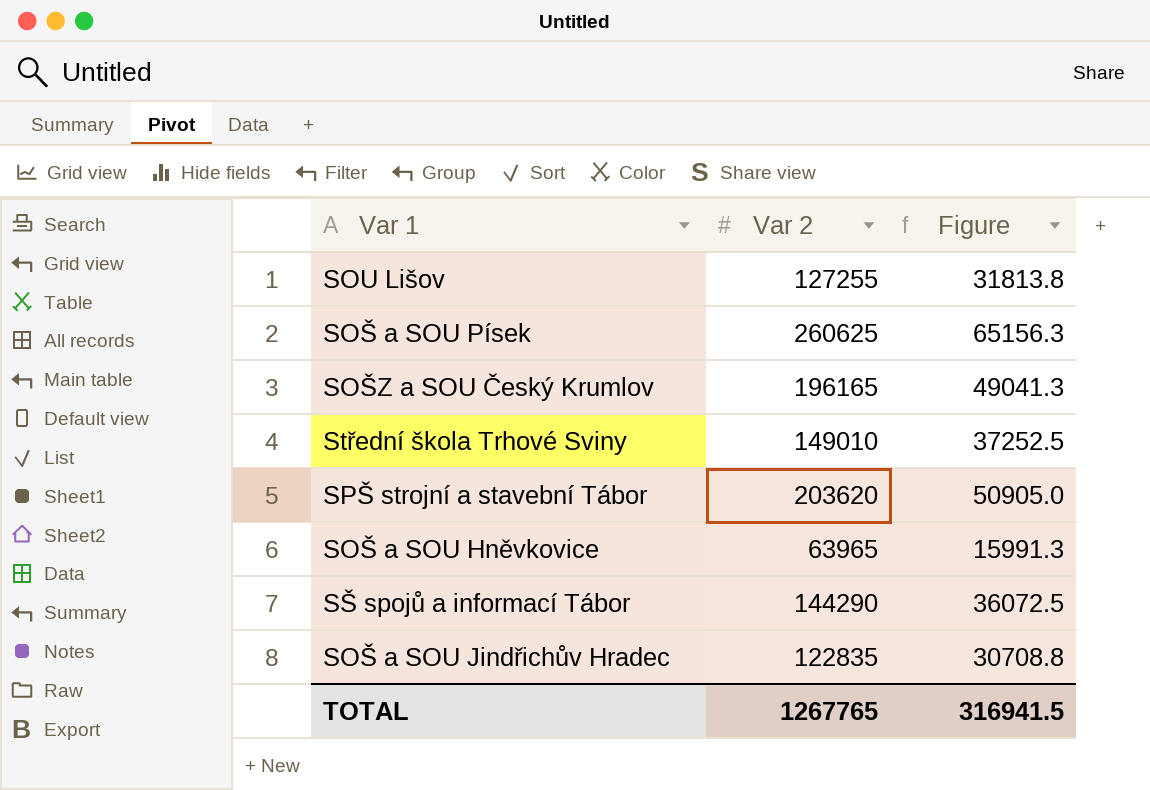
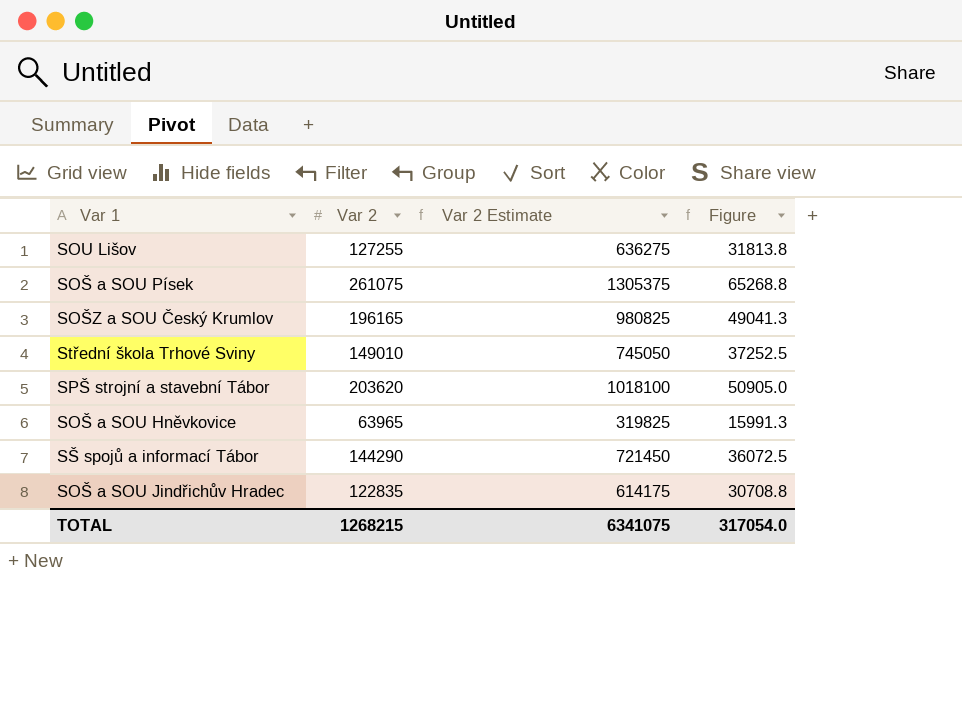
column Var 2 Estimate | formula: none -> [Var 2] * 5
SOŠ a SOU Písek | Var 2: 260625 -> 261075
SOŠ a SOU Písek | Figure: 65156.3 -> 65268.8
TOTAL | Var 2: 1267765 -> 1268215
TOTAL | Figure: 316941.5 -> 317054.0

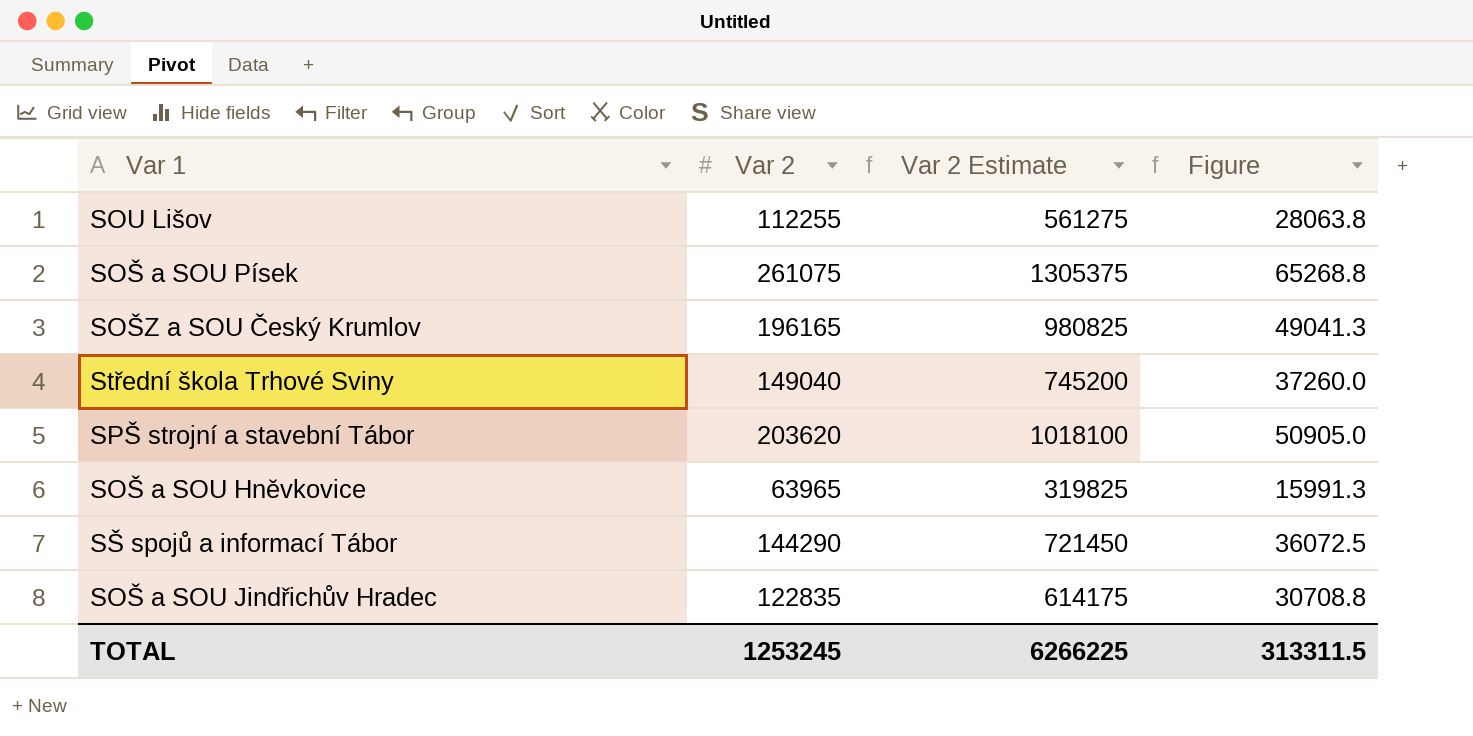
SOU Lišov | Var 2: 127255 -> 112255
SOU Lišov | Var 2 Estimate: 636275 -> 561275
SOU Lišov | Figure: 31813.8 -> 28063.8
Střední škola Trhové Sviny | Var 2: 149010 -> 149040
Střední škola Trhové Sviny | Var 2 Estimate: 745050 -> 745200
Střední škola Trhové Sviny | Figure: 37252.5 -> 37260.0
TOTAL | Var 2: 1268215 -> 1253245
TOTAL | Var 2 Estimate: 6341075 -> 6266225
TOTAL | Figure: 317054.0 -> 313311.5

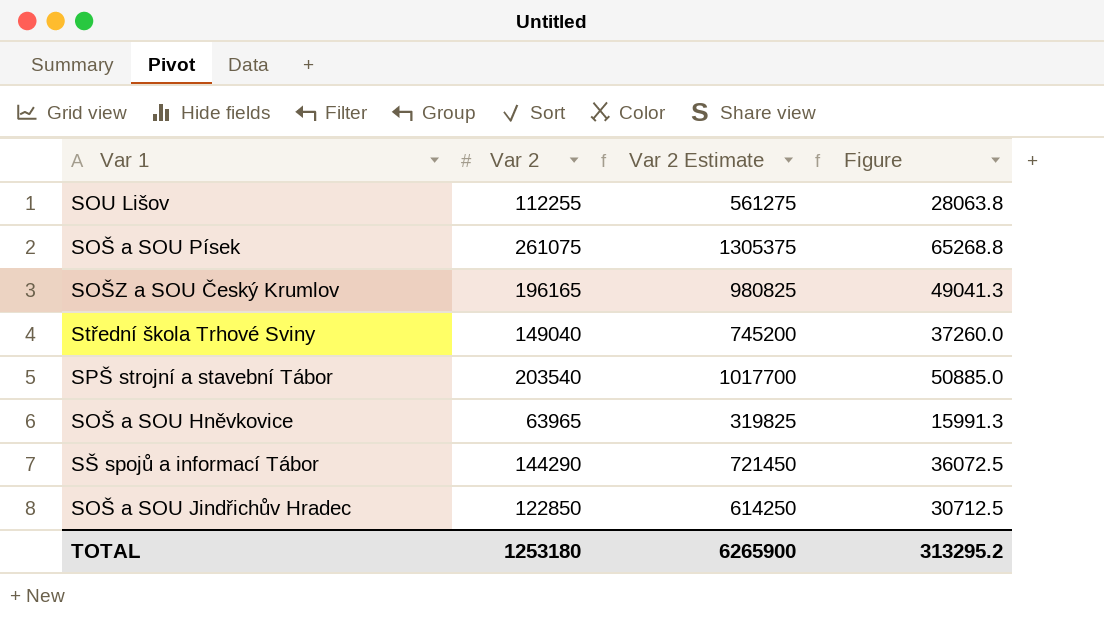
SPŠ strojní a stavební Tábor | Var 2: 203620 -> 203540
SPŠ strojní a stavební Tábor | Var 2 Estimate: 1018100 -> 1017700
SPŠ strojní a stavební Tábor | Figure: 50905.0 -> 50885.0
SOŠ a SOU Jindřichův Hradec | Var 2: 122835 -> 122850
SOŠ a SOU Jindřichův Hradec | Var 2 Estimate: 614175 -> 614250
SOŠ a SOU Jindřichův Hradec | Figure: 30708.8 -> 30712.5
TOTAL | Var 2: 1253245 -> 1253180
TOTAL | Var 2 Estimate: 6266225 -> 6265900
TOTAL | Figure: 313311.5 -> 313295.2

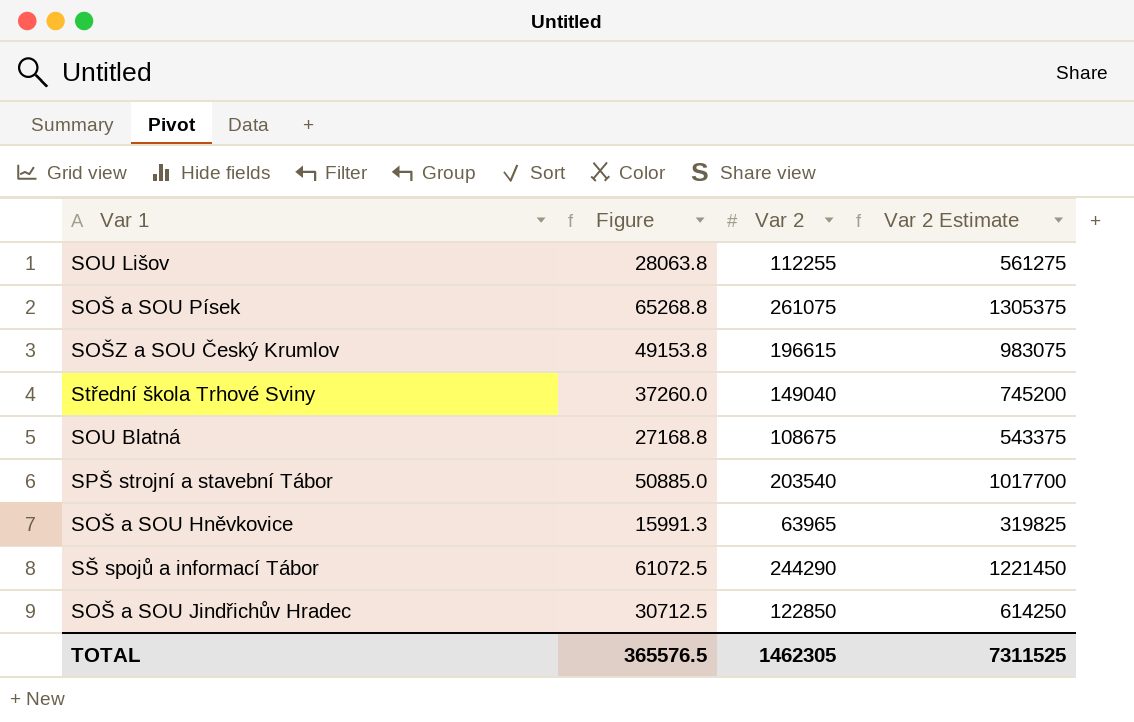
column Figure | position: 4 -> 2
SOŠZ a SOU Český Krumlov | Figure: 49041.3 -> 49153.8
SOŠZ a SOU Český Krumlov | Var 2: 196165 -> 196615
SOŠZ a SOU Český Krumlov | Var 2 Estimate: 980825 -> 983075
row SOU Blatná: none -> 27168.8 | 108675 | 543375
SŠ spojů a informací Tábor | Figure: 36072.5 -> 61072.5
SŠ spojů a informací Tábor | Var 2: 144290 -> 244290
SŠ spojů a informací Tábor | Var 2 Estimate: 721450 -> 1221450
TOTAL | Figure: 313295.2 -> 365576.5
TOTAL | Var 2: 1253180 -> 1462305
TOTAL | Var 2 Estimate: 6265900 -> 7311525

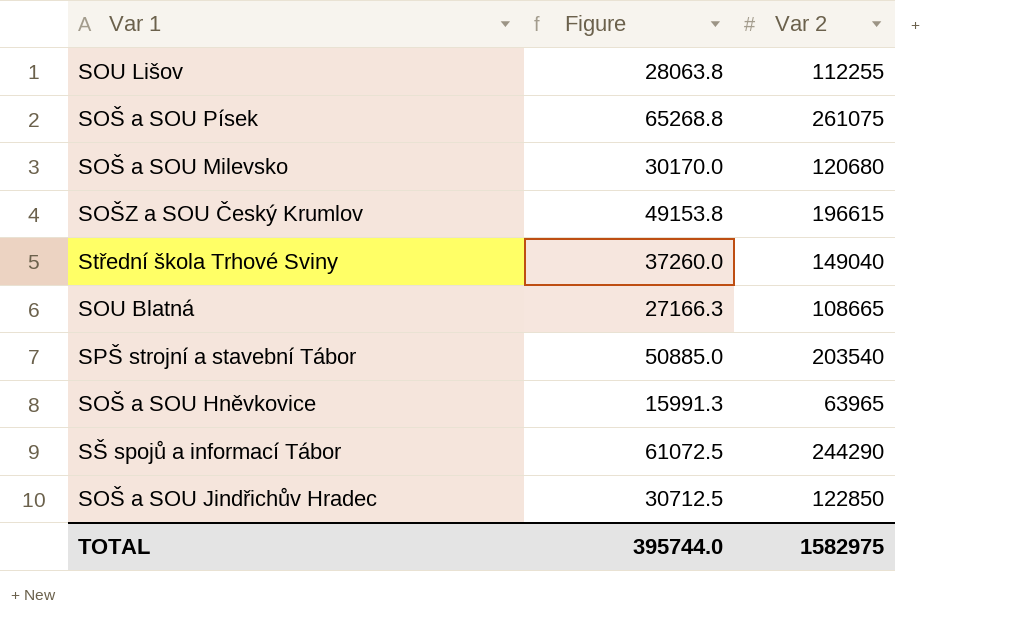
column Var 2 Estimate | formula: [Var 2] * 5 -> none
row SOŠ a SOU Milevsko: none -> 30170.0 | 120680
SOU Blatná | Figure: 27168.8 -> 27166.3
SOU Blatná | Var 2: 108675 -> 108665
TOTAL | Figure: 365576.5 -> 395744.0
TOTAL | Var 2: 1462305 -> 1582975

